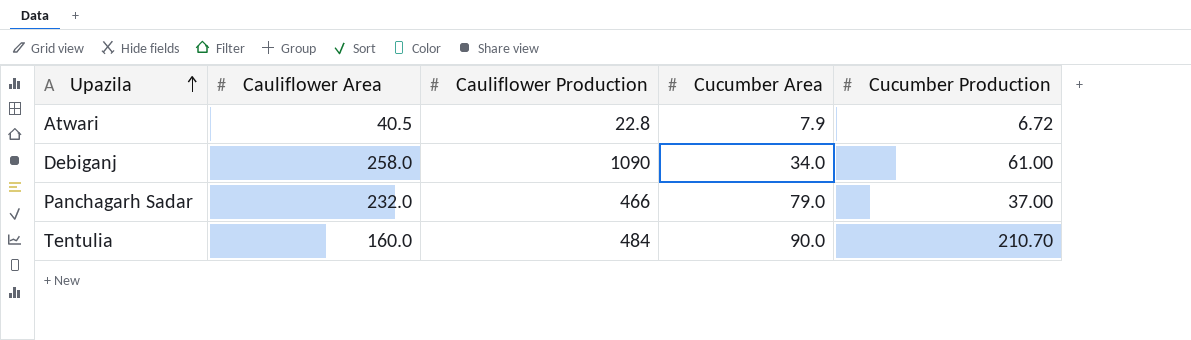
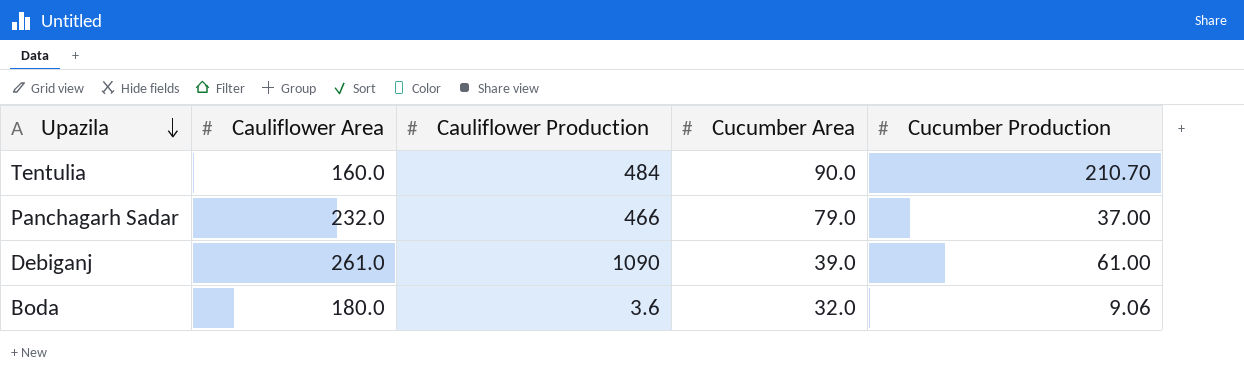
row order: Upazila ascending -> Upazila descending
row Atwari: 40.5 | 22.8 | 7.9 | 6.72 -> none
Debiganj | Cauliflower Area: 258.0 -> 261.0
Debiganj | Cucumber Area: 34.0 -> 39.0
row Boda: none -> 180.0 | 3.6 | 32.0 | 9.06

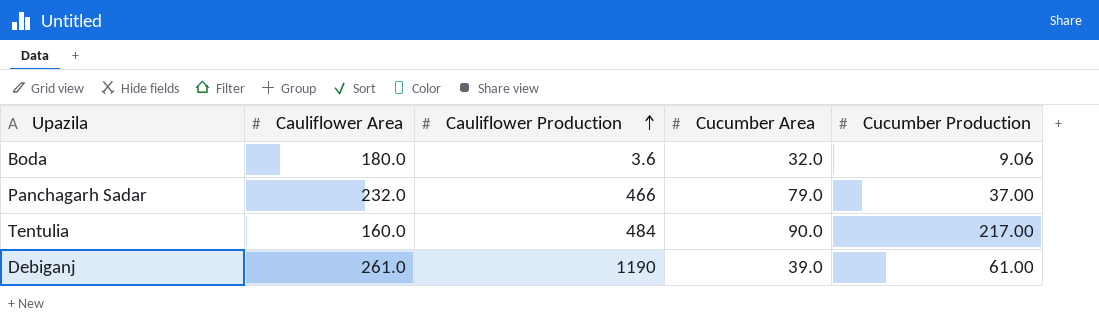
row order: Upazila descending -> Cauliflower Production ascending
Tentulia | Cucumber Production: 210.70 -> 217.00
Debiganj | Cauliflower Production: 1090 -> 1190

